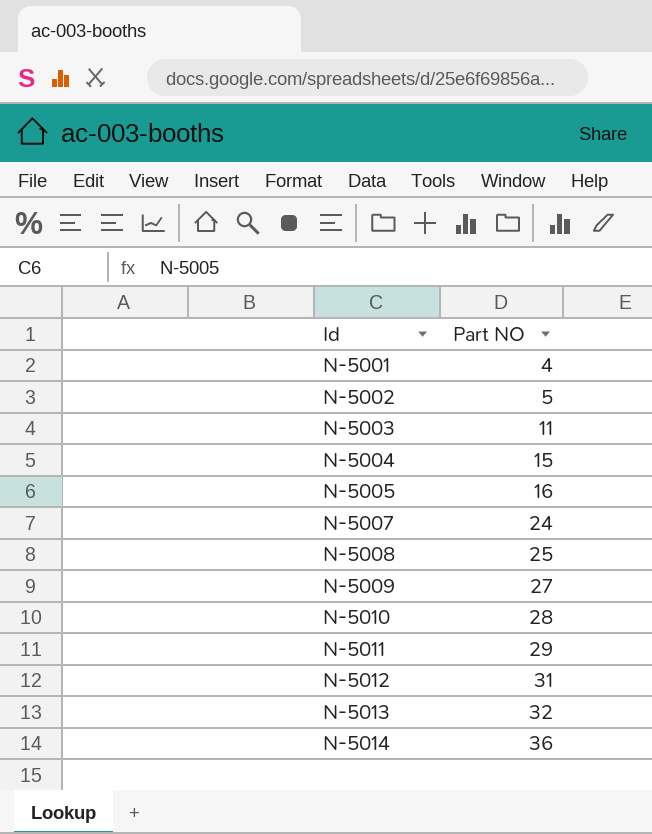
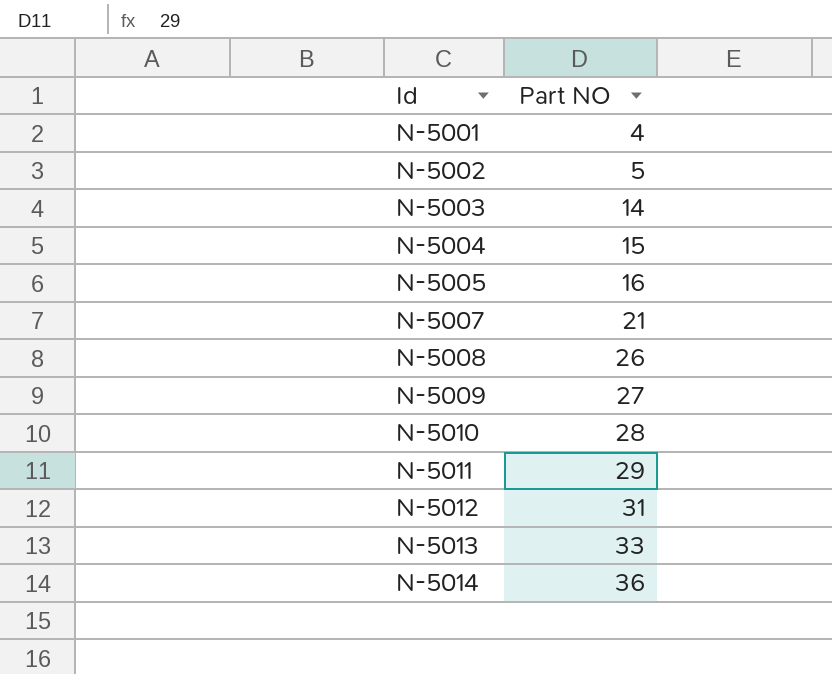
N-5003 | Part NO: 11 -> 14
N-5007 | Part NO: 24 -> 21
N-5008 | Part NO: 25 -> 26
N-5013 | Part NO: 32 -> 33

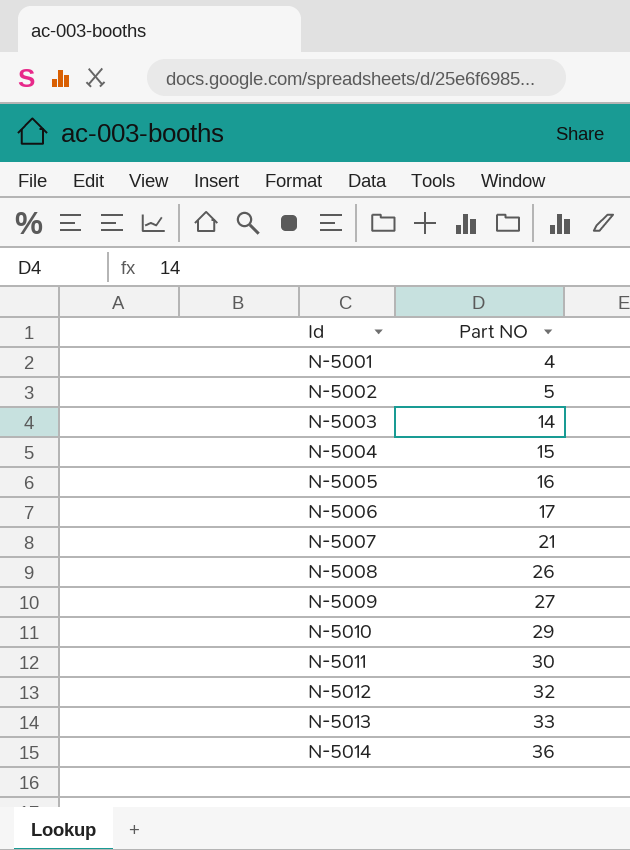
row N-5006: none -> 17
N-5010 | Part NO: 28 -> 29
N-5011 | Part NO: 29 -> 30
N-5012 | Part NO: 31 -> 32

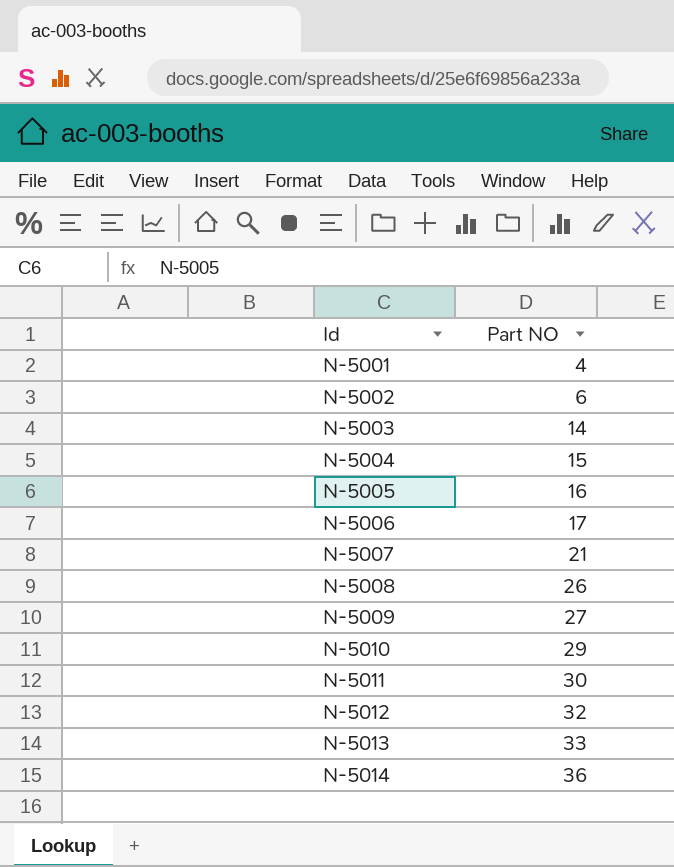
N-5002 | Part NO: 5 -> 6

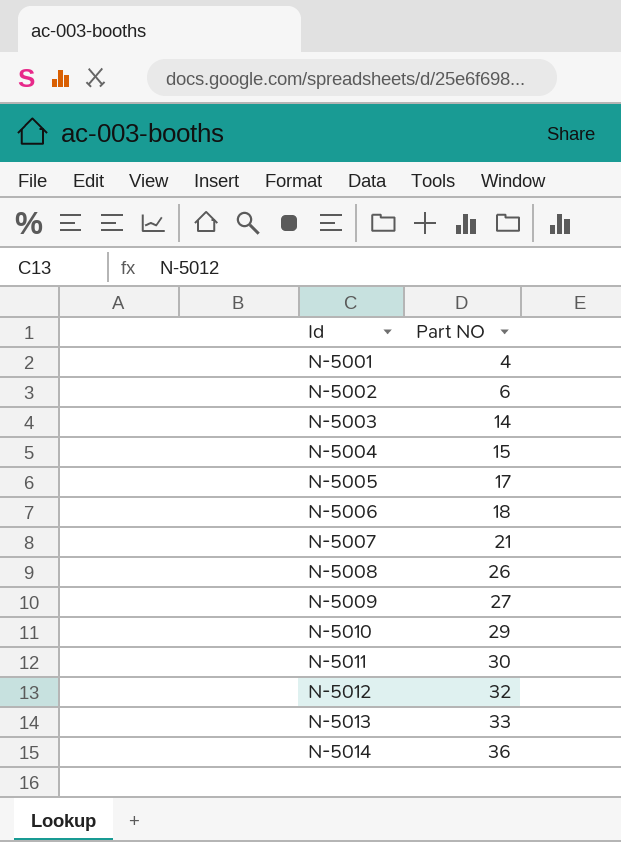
N-5005 | Part NO: 16 -> 17
N-5006 | Part NO: 17 -> 18

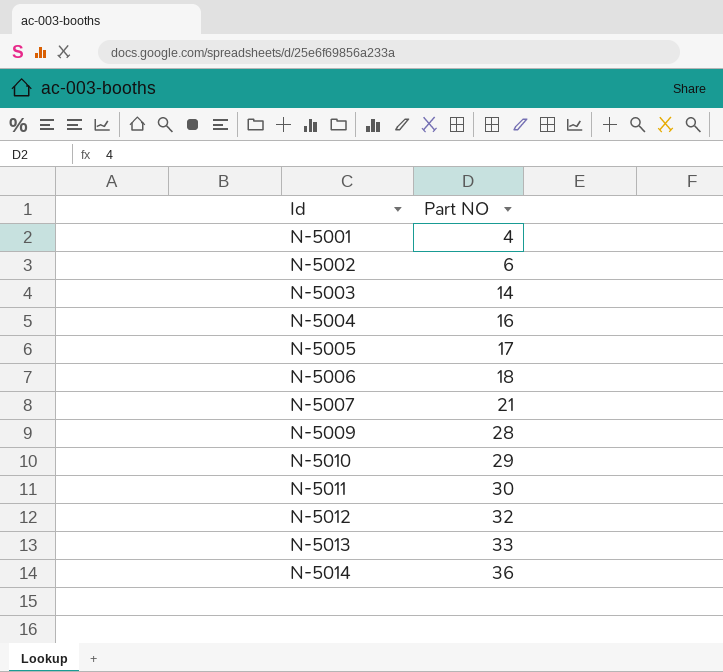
row N-5008: 26 -> none
N-5004 | Part NO: 15 -> 16
N-5009 | Part NO: 27 -> 28

